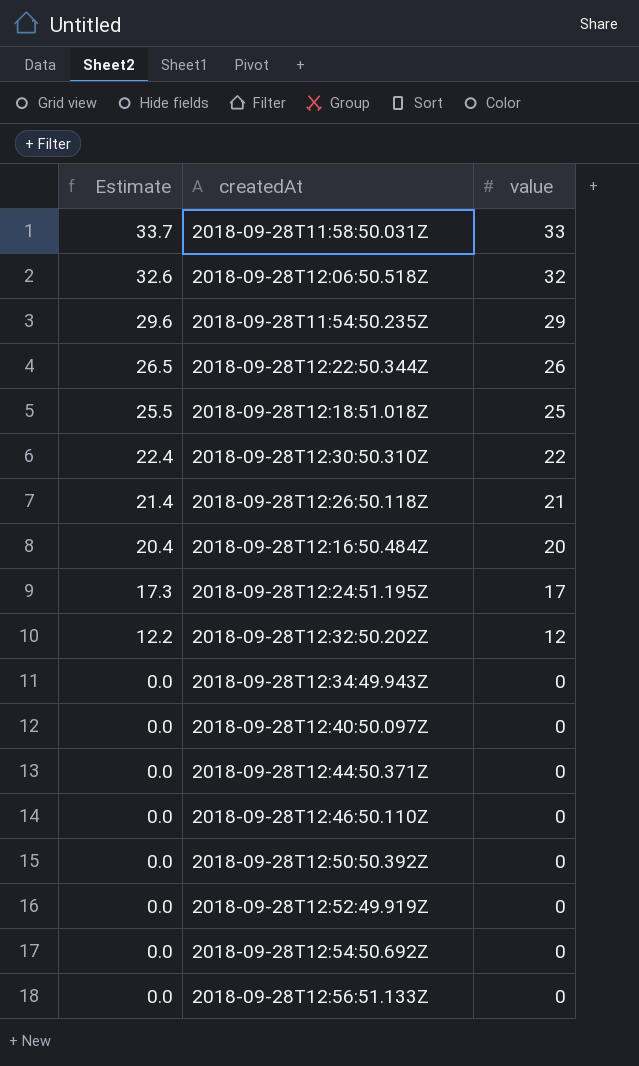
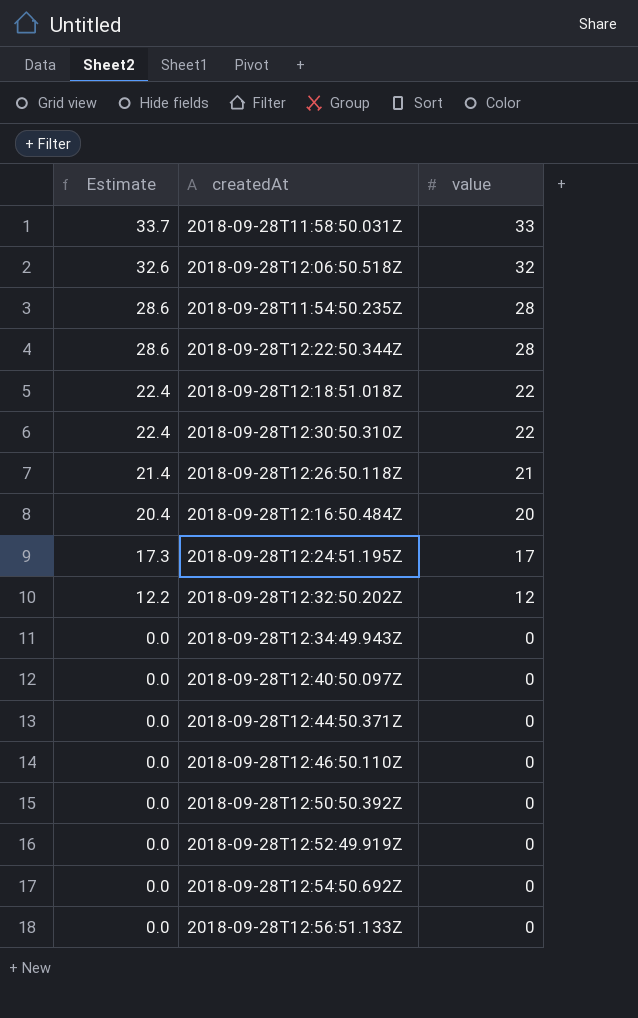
2018-09-28T11:54:50.235Z | Estimate: 29.6 -> 28.6
2018-09-28T11:54:50.235Z | value: 29 -> 28
2018-09-28T12:22:50.344Z | Estimate: 26.5 -> 28.6
2018-09-28T12:22:50.344Z | value: 26 -> 28
2018-09-28T12:18:51.018Z | Estimate: 25.5 -> 22.4
2018-09-28T12:18:51.018Z | value: 25 -> 22

